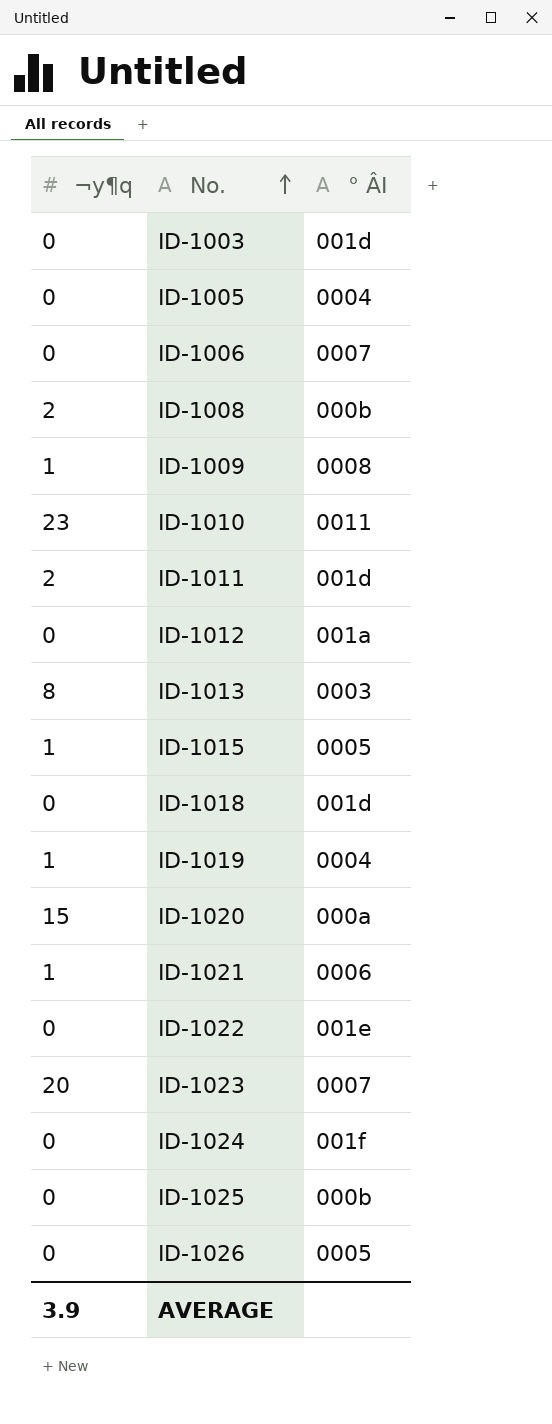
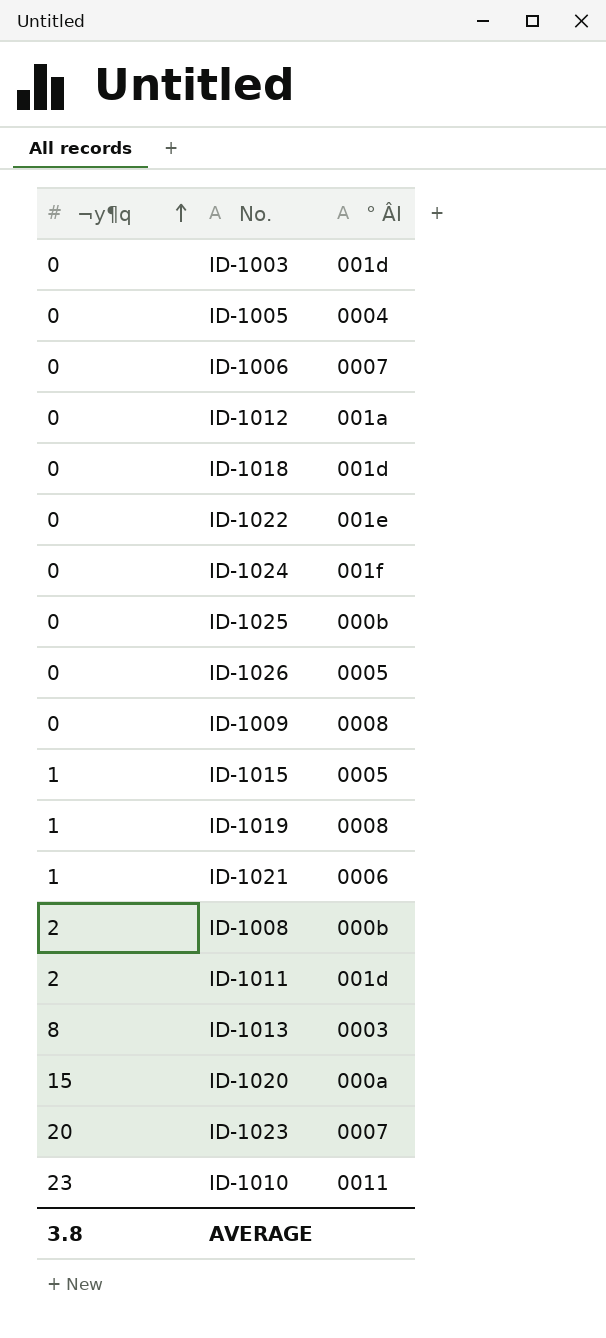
row order: No. ascending -> ¬y¶q ascending
ID-1009 | ¬y¶q: 1 -> 0
ID-1019 | ° ÂI: 0004 -> 0008
AVERAGE | ¬y¶q: 3.9 -> 3.8

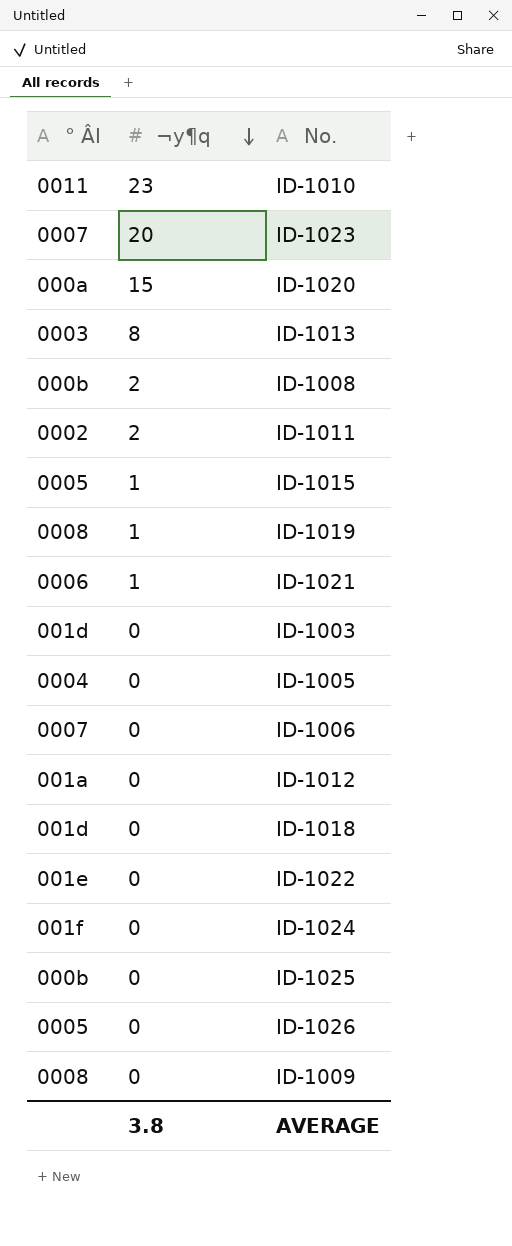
row order: ¬y¶q ascending -> ¬y¶q descending
column ° ÂI | position: 3 -> 1
ID-1011 | ° ÂI: 001d -> 0002

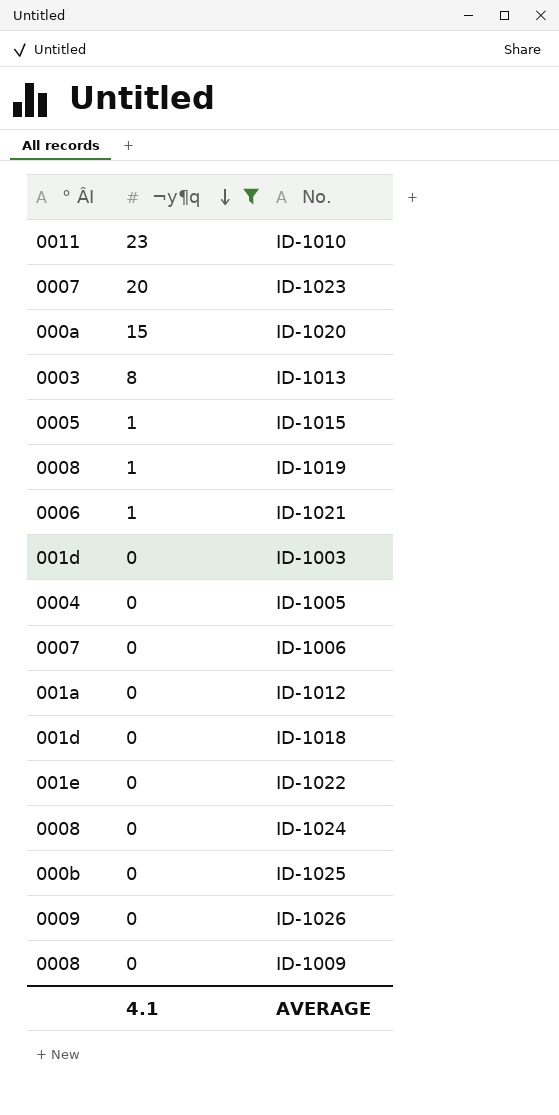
filter: none -> ¬y¶q != 2
ID-1024 | ° ÂI: 001f -> 0008
ID-1026 | ° ÂI: 0005 -> 0009
AVERAGE | ¬y¶q: 3.8 -> 4.1

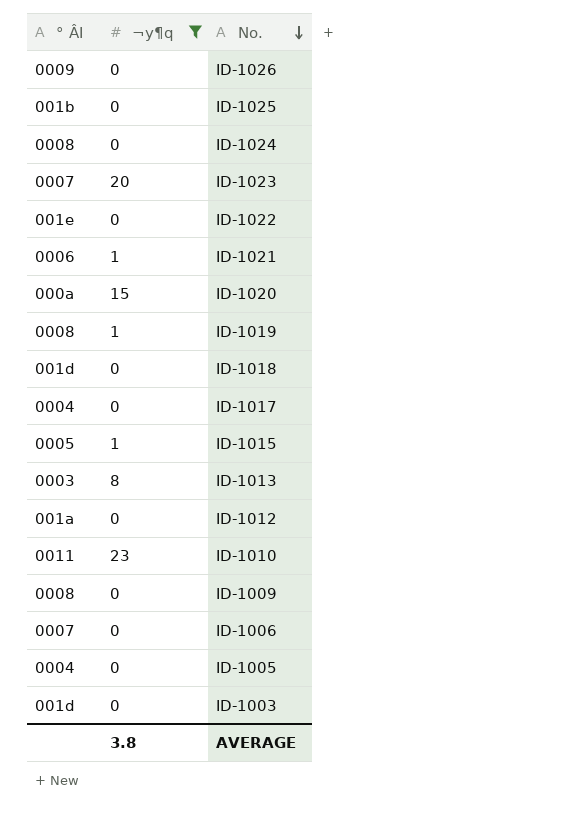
row order: ¬y¶q descending -> No. descending
ID-1025 | ° ÂI: 000b -> 001b
row ID-1017: none -> 0004 | 0
AVERAGE | ¬y¶q: 4.1 -> 3.8

